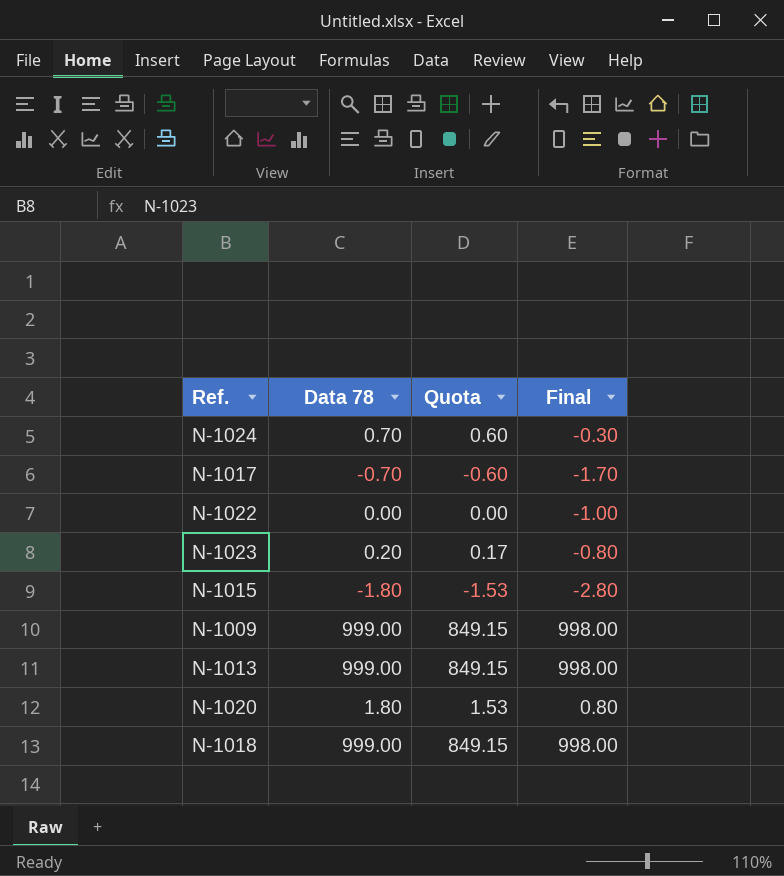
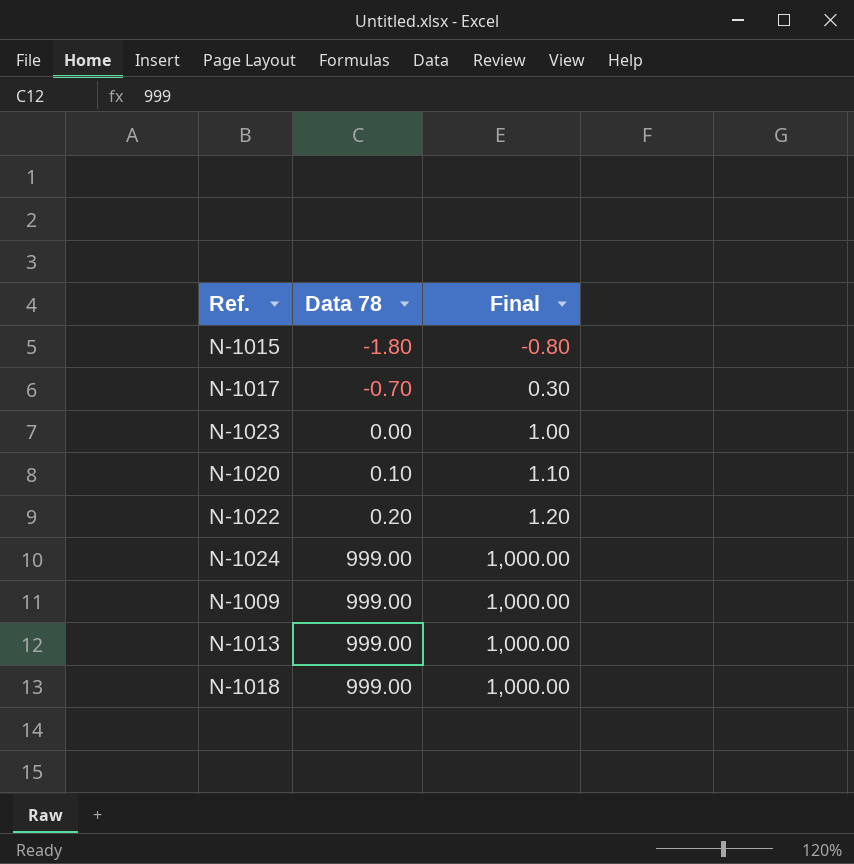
row order: none -> Data 78 ascending
column Quota | formula: [Data 78] * 0.85 -> none
column Final | formula: [Data 78] - 1 -> [Data 78] + 1
N-1023 | Data 78: 0.20 -> 0.00
N-1020 | Data 78: 1.80 -> 0.10
N-1022 | Data 78: 0.00 -> 0.20
N-1024 | Data 78: 0.70 -> 999.00

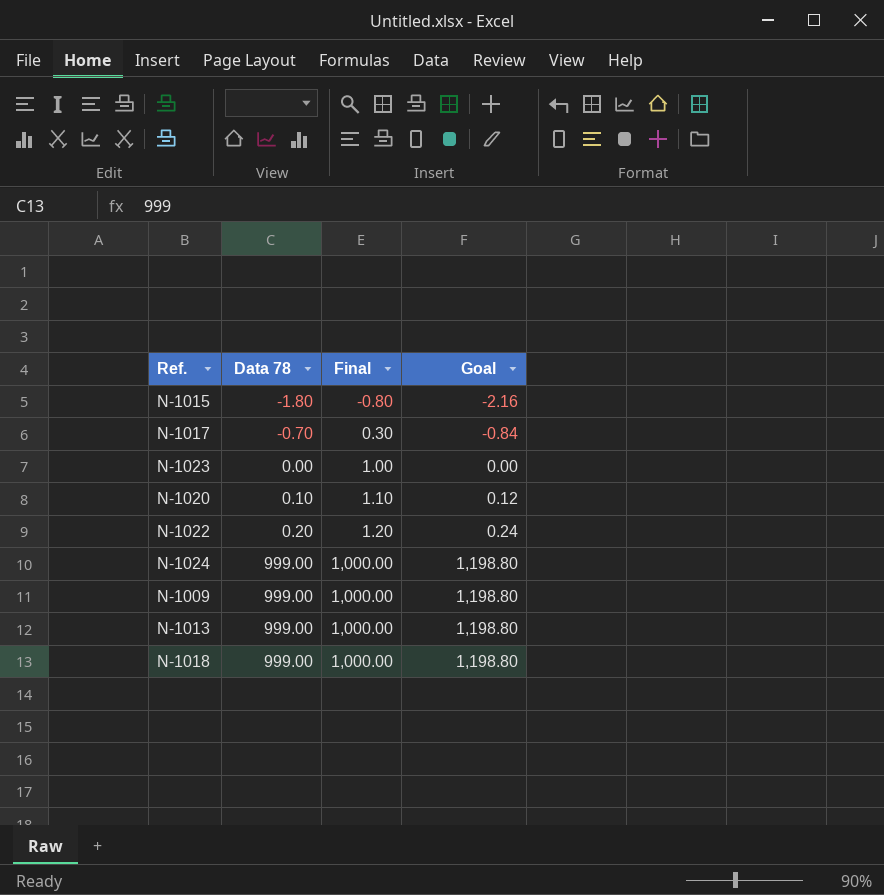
column Goal | formula: none -> [Data 78] * 1.2

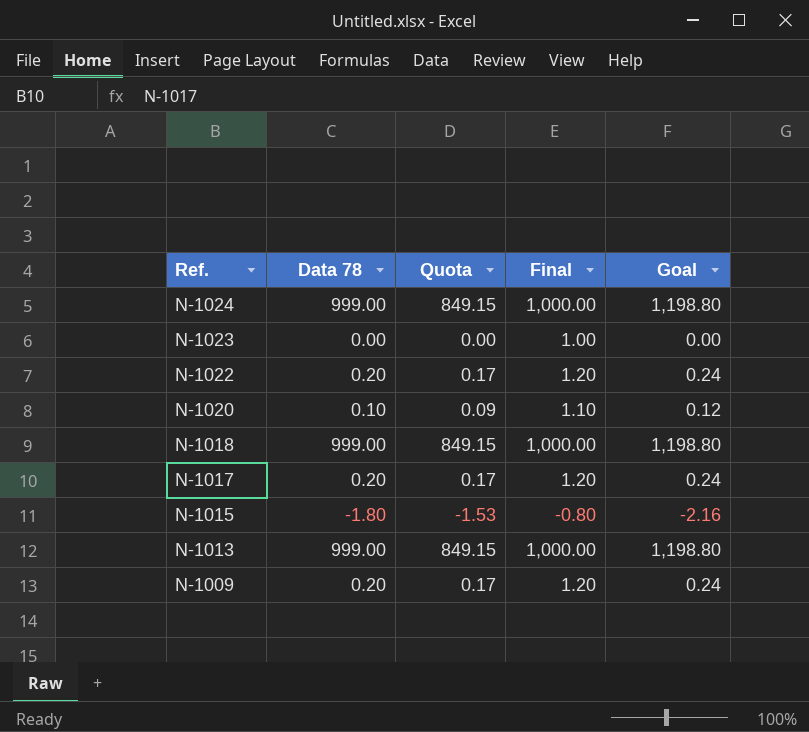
row order: Data 78 ascending -> Ref. descending
column Quota | formula: none -> [Data 78] * 0.85
N-1017 | Data 78: -0.70 -> 0.20
N-1017 | Final: 0.30 -> 1.20
N-1017 | Goal: -0.84 -> 0.24
N-1009 | Data 78: 999.00 -> 0.20
N-1009 | Final: 1,000.00 -> 1.20
N-1009 | Goal: 1,198.80 -> 0.24

